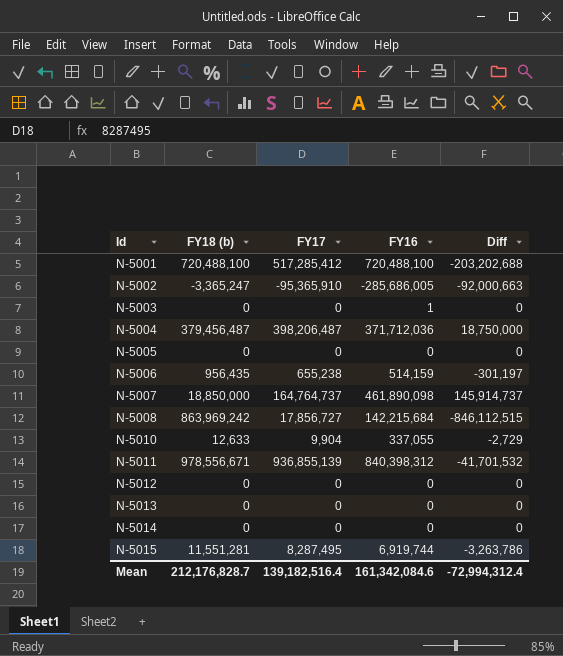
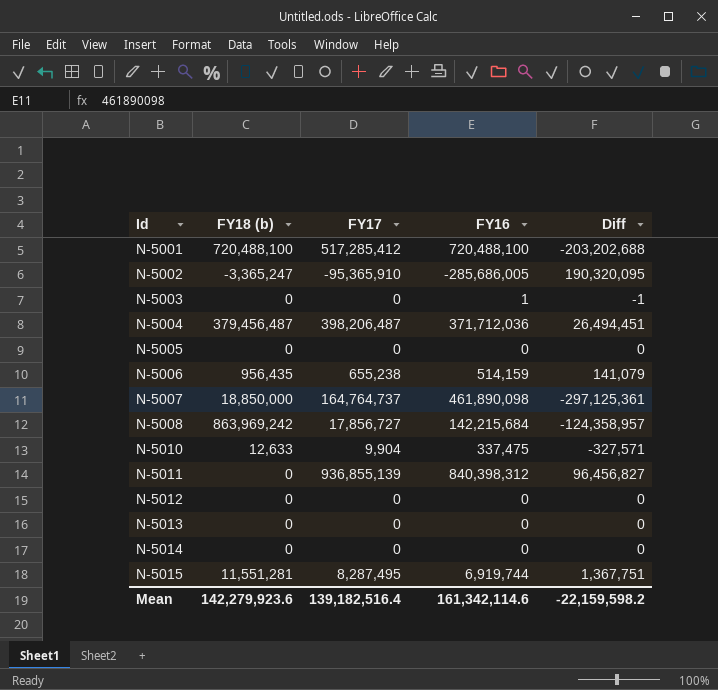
column Diff | formula: [FY17] - [FY18 (b)] -> [FY17] - [FY16]
N-5010 | FY16: 337,055 -> 337,475
N-5011 | FY18 (b): 978,556,671 -> 0
Mean | FY18 (b): 212,176,828.7 -> 142,279,923.6
Mean | FY16: 161,342,084.6 -> 161,342,114.6
Mean | Diff: -72,994,312.4 -> -22,159,598.2

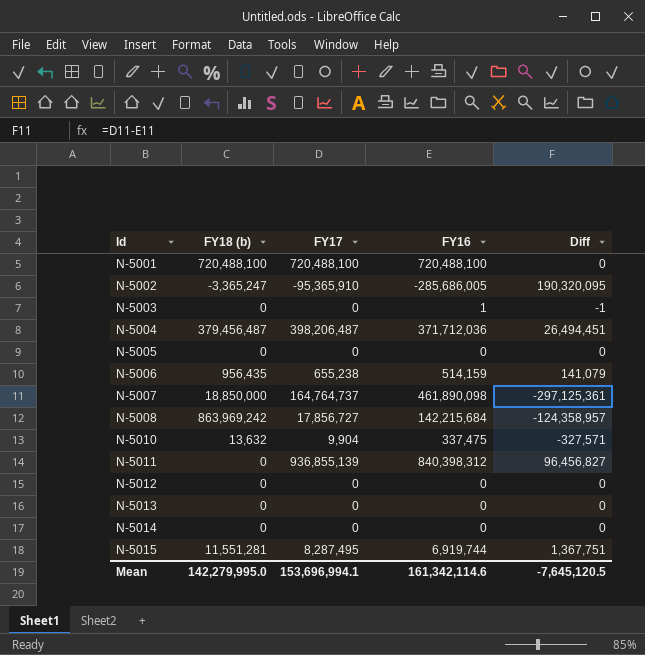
N-5001 | FY17: 517,285,412 -> 720,488,100
N-5001 | Diff: -203,202,688 -> 0
N-5010 | FY18 (b): 12,633 -> 13,632
Mean | FY18 (b): 142,279,923.6 -> 142,279,995.0
Mean | FY17: 139,182,516.4 -> 153,696,994.1
Mean | Diff: -22,159,598.2 -> -7,645,120.5

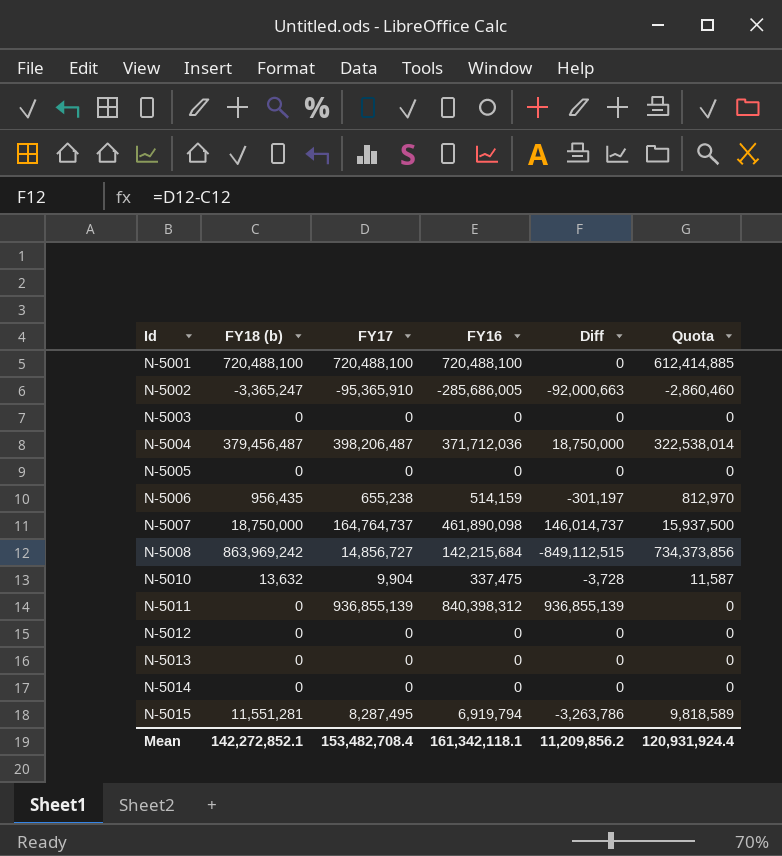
column Diff | formula: [FY17] - [FY16] -> [FY17] - [FY18 (b)]
column Quota | formula: none -> [FY18 (b)] * 0.85
N-5003 | FY16: 1 -> 0
N-5007 | FY18 (b): 18,850,000 -> 18,750,000
N-5008 | FY17: 17,856,727 -> 14,856,727
N-5015 | FY16: 6,919,744 -> 6,919,794
Mean | FY18 (b): 142,279,995.0 -> 142,272,852.1
Mean | FY17: 153,696,994.1 -> 153,482,708.4
Mean | FY16: 161,342,114.6 -> 161,342,118.1
Mean | Diff: -7,645,120.5 -> 11,209,856.2

